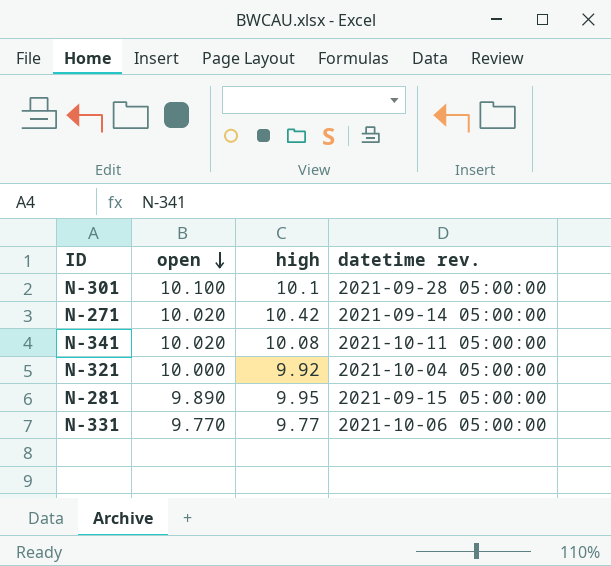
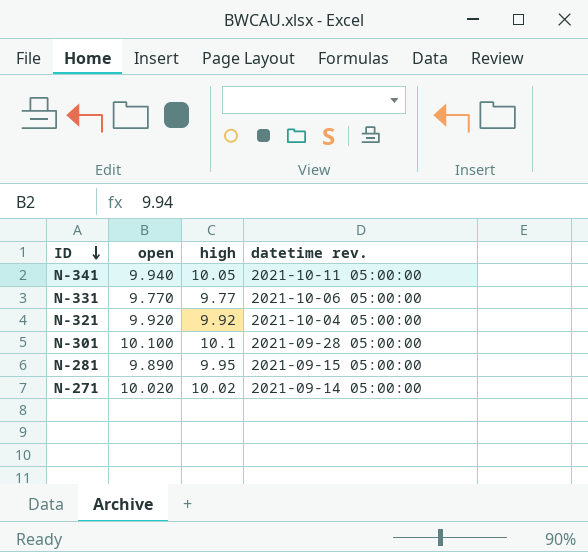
row order: open descending -> ID descending
N-341 | open: 10.020 -> 9.940
N-341 | high: 10.08 -> 10.05
N-321 | open: 10.000 -> 9.920
N-271 | high: 10.42 -> 10.02

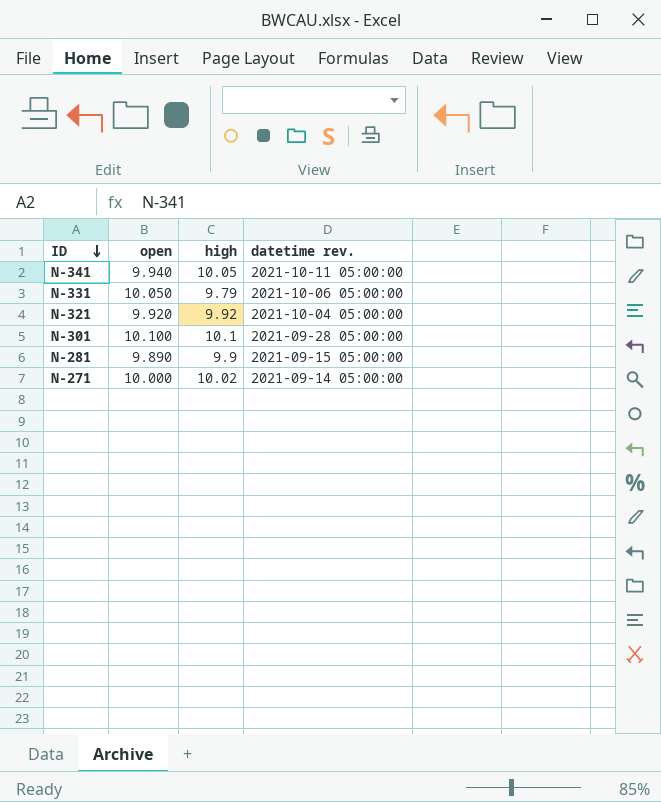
N-331 | open: 9.770 -> 10.050
N-331 | high: 9.77 -> 9.79
N-281 | high: 9.95 -> 9.9
N-271 | open: 10.020 -> 10.000

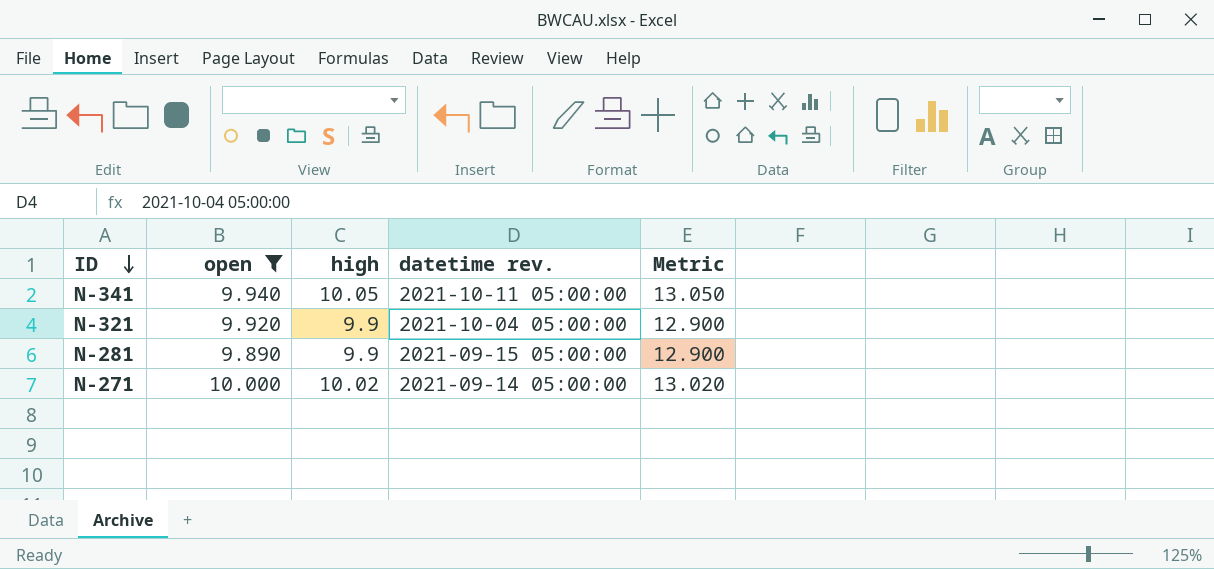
filter: none -> open <= 10.000
column Metric | formula: none -> [high] + 3
N-321 | high: 9.92 -> 9.9

